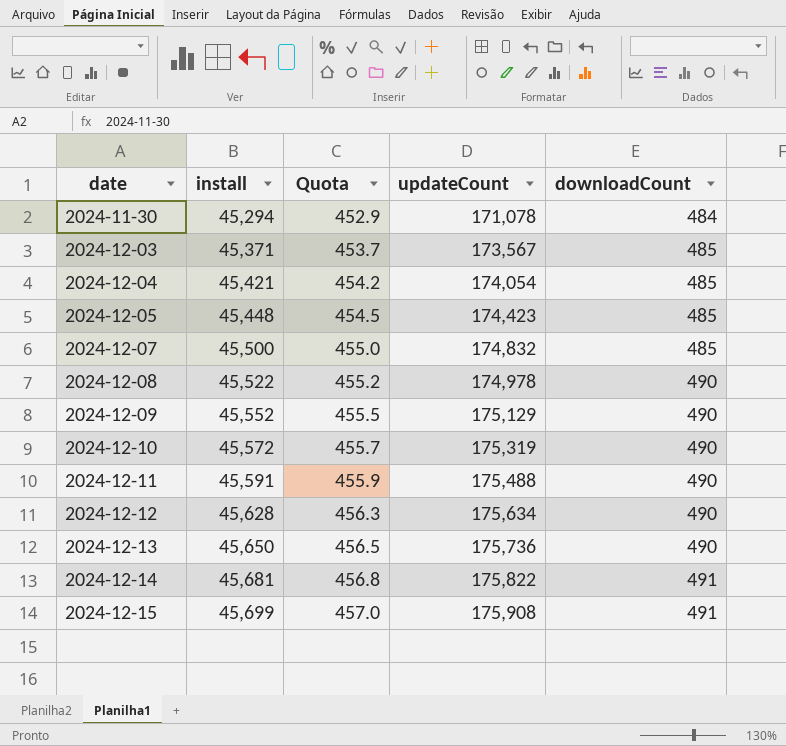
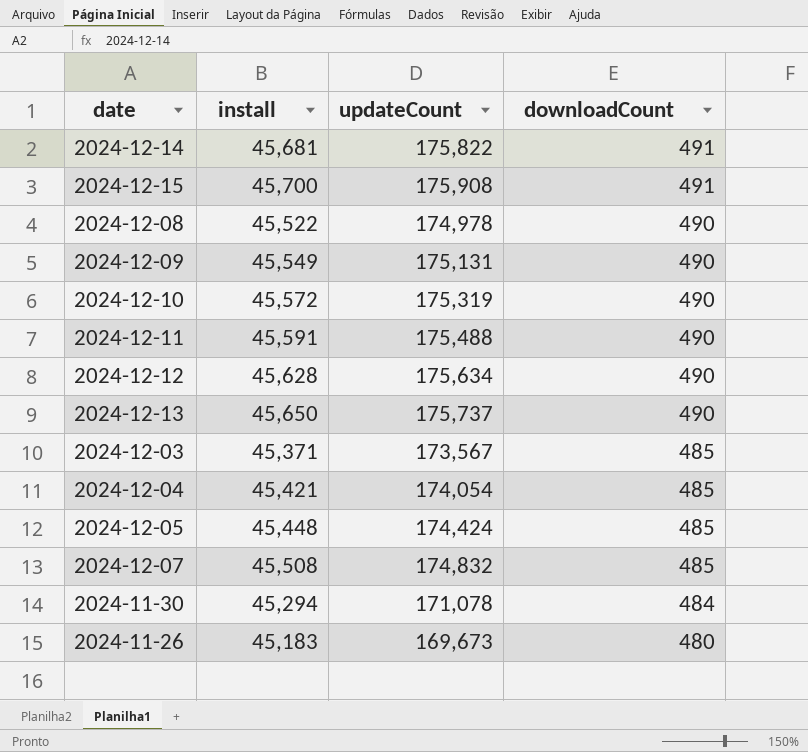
row order: date ascending -> downloadCount descending
column Quota | formula: [install] * 0.01 -> none
2024-12-15 | install: 45,699 -> 45,700
2024-12-09 | install: 45,552 -> 45,549
2024-12-09 | updateCount: 175,129 -> 175,131
2024-12-13 | updateCount: 175,736 -> 175,737
2024-12-05 | updateCount: 174,423 -> 174,424
2024-12-07 | install: 45,500 -> 45,508
row 2024-11-26: none -> 45,183 | 169,673 | 480

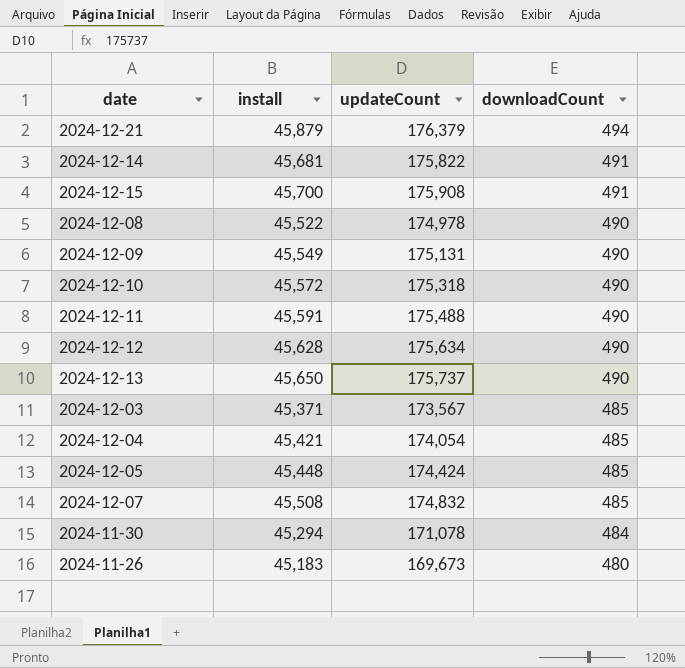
row 2024-12-21: none -> 45,879 | 176,379 | 494
2024-12-10 | updateCount: 175,319 -> 175,318

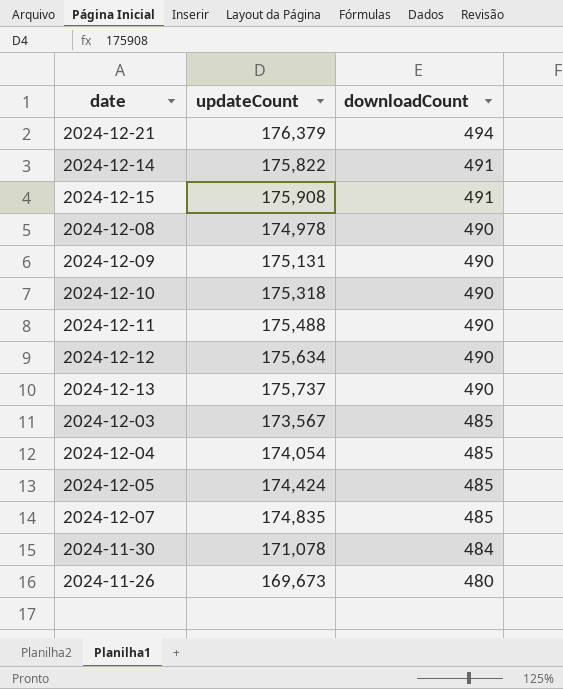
column install | position: 2 -> none
2024-12-07 | updateCount: 174,832 -> 174,835

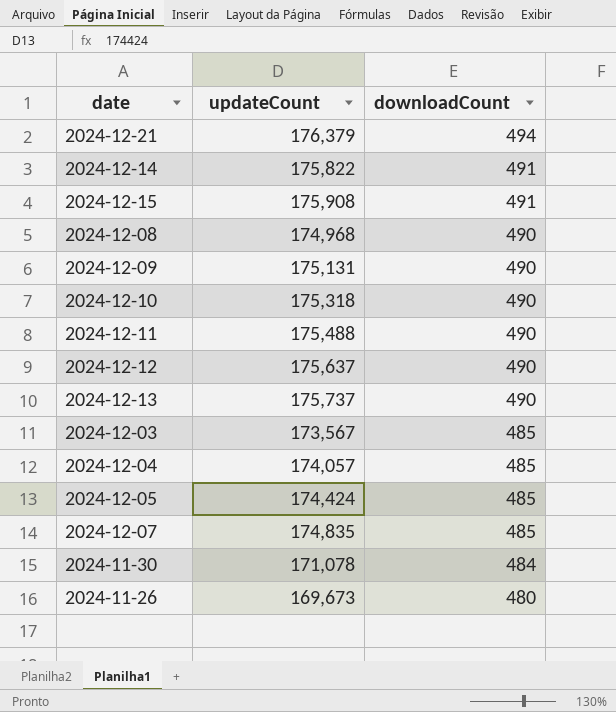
2024-12-08 | updateCount: 174,978 -> 174,968
2024-12-12 | updateCount: 175,634 -> 175,637
2024-12-04 | updateCount: 174,054 -> 174,057

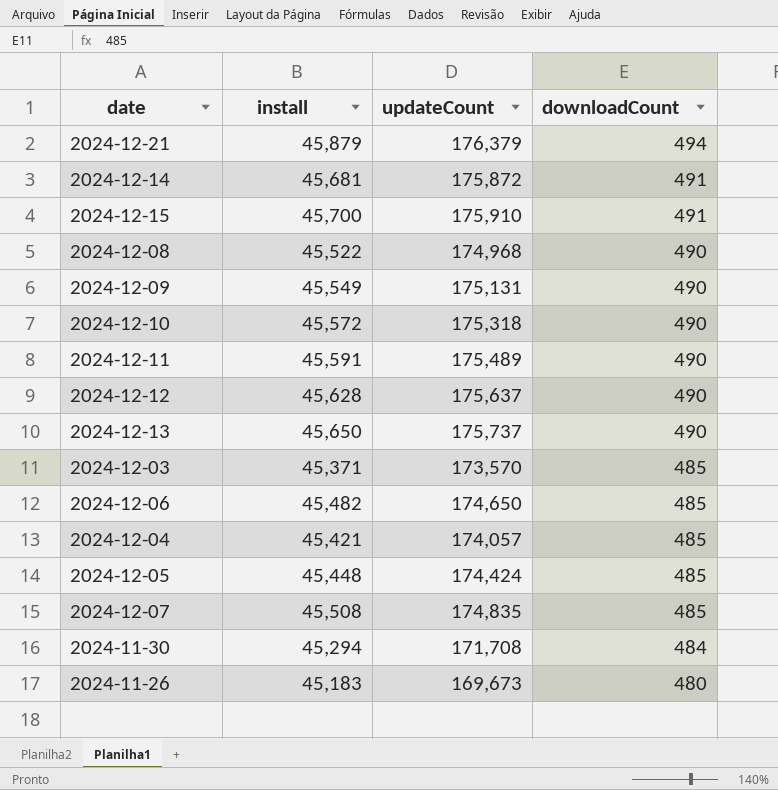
column install | position: none -> 2
2024-12-14 | updateCount: 175,822 -> 175,872
2024-12-15 | updateCount: 175,908 -> 175,910
2024-12-11 | updateCount: 175,488 -> 175,489
2024-12-03 | updateCount: 173,567 -> 173,570
row 2024-12-06: none -> 45,482 | 174,650 | 485
2024-11-30 | updateCount: 171,078 -> 171,708

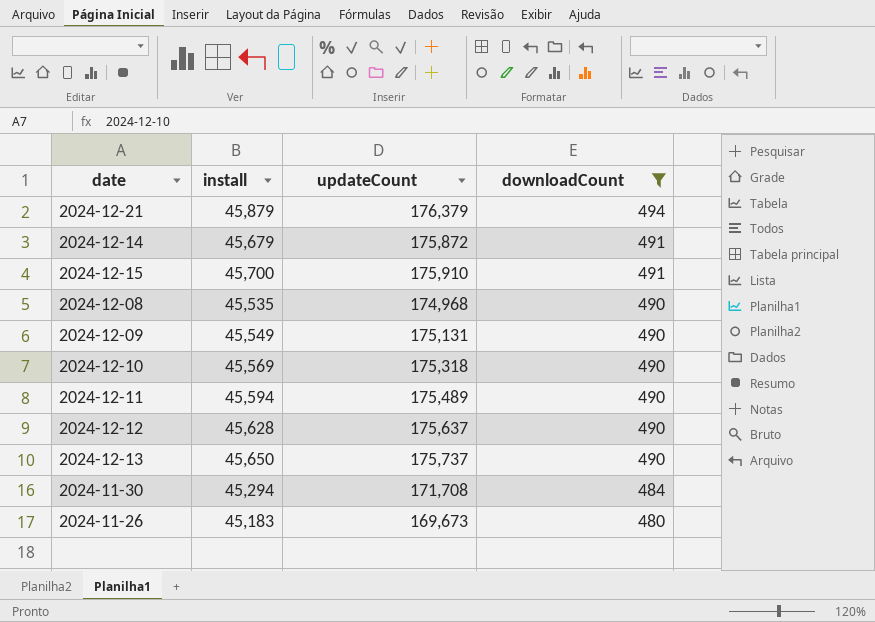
filter: none -> downloadCount != 485
2024-12-14 | install: 45,681 -> 45,679
2024-12-08 | install: 45,522 -> 45,535
2024-12-10 | install: 45,572 -> 45,569
2024-12-11 | install: 45,591 -> 45,594

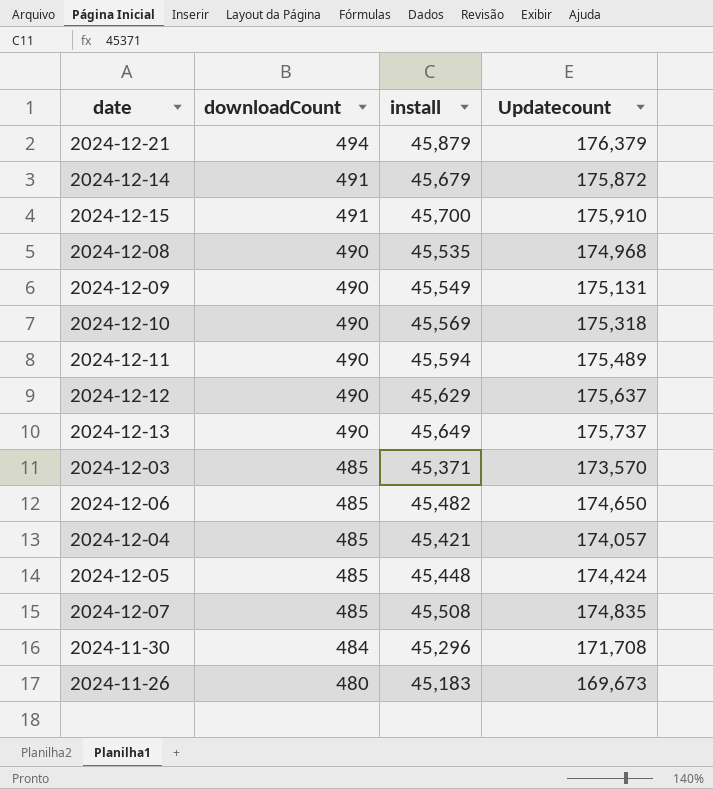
filter: downloadCount != 485 -> none
column downloadCount | position: 4 -> 2
column name: updateCount -> Updatecount
2024-12-12 | install: 45,628 -> 45,629
2024-12-13 | install: 45,650 -> 45,649
2024-11-30 | install: 45,294 -> 45,296

